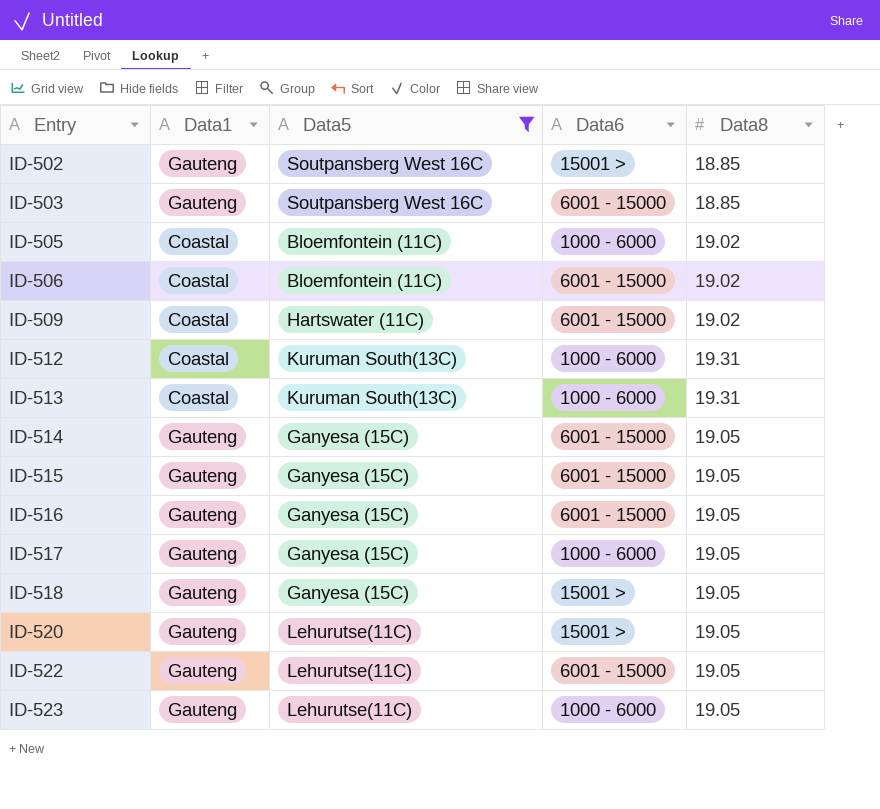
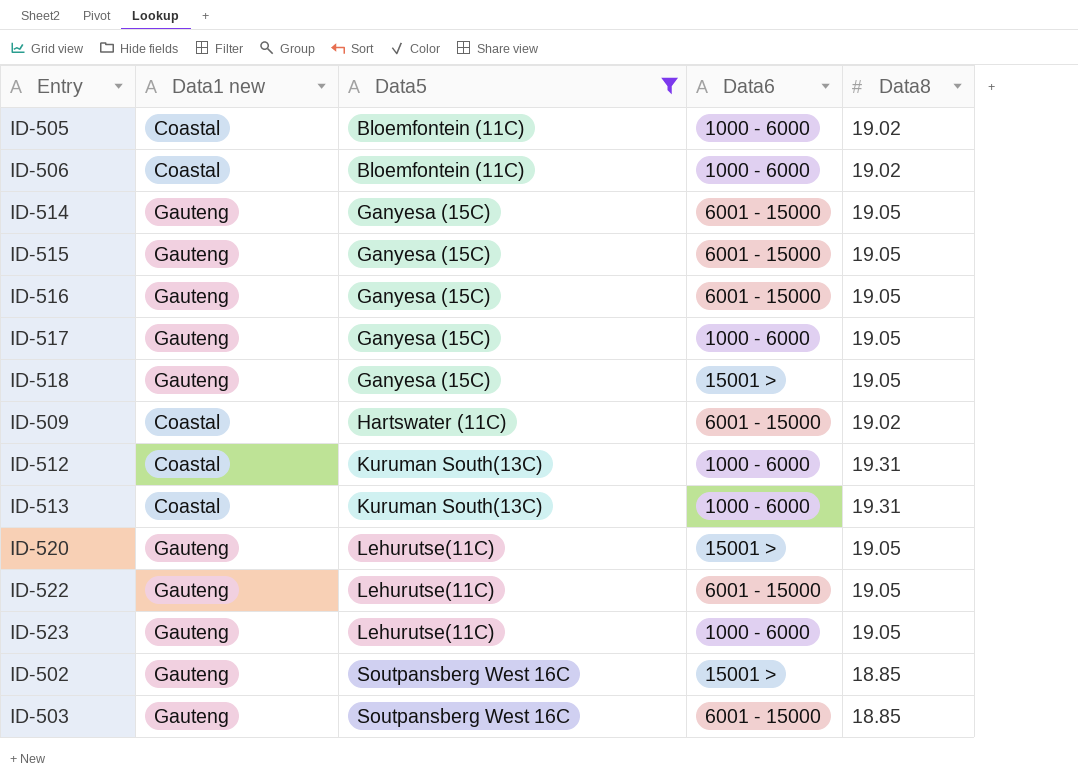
row order: Entry ascending -> Data5 ascending
column name: Data1 -> Data1 new
ID-506 | Data6: 6001 - 15000 -> 1000 - 6000

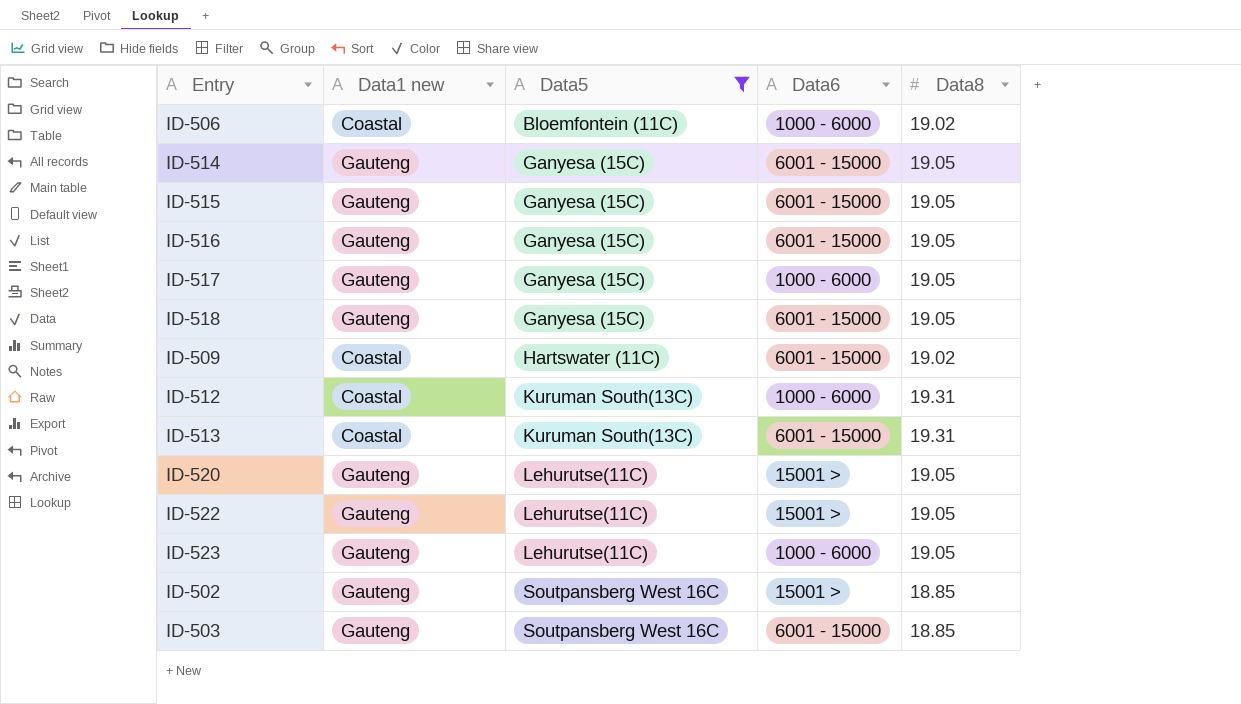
row ID-505: Coastal | Bloemfontein (11C) | 1000 - 6000 | 19.02 -> none
ID-518 | Data6: 15001 > -> 6001 - 15000
ID-513 | Data6: 1000 - 6000 -> 6001 - 15000
ID-522 | Data6: 6001 - 15000 -> 15001 >

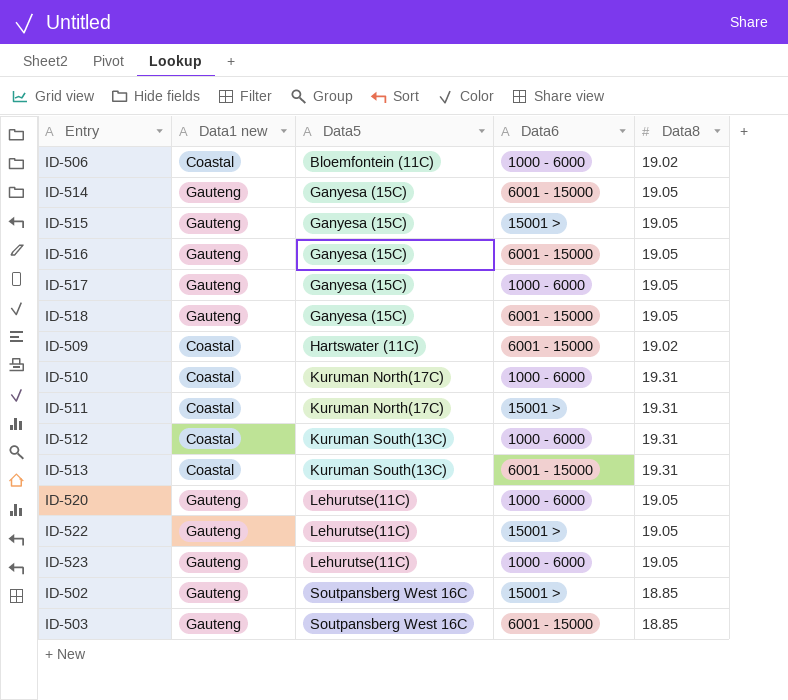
filter: Data5 != Kuruman North(17C) -> none
ID-515 | Data6: 6001 - 15000 -> 15001 >
ID-520 | Data6: 15001 > -> 1000 - 6000

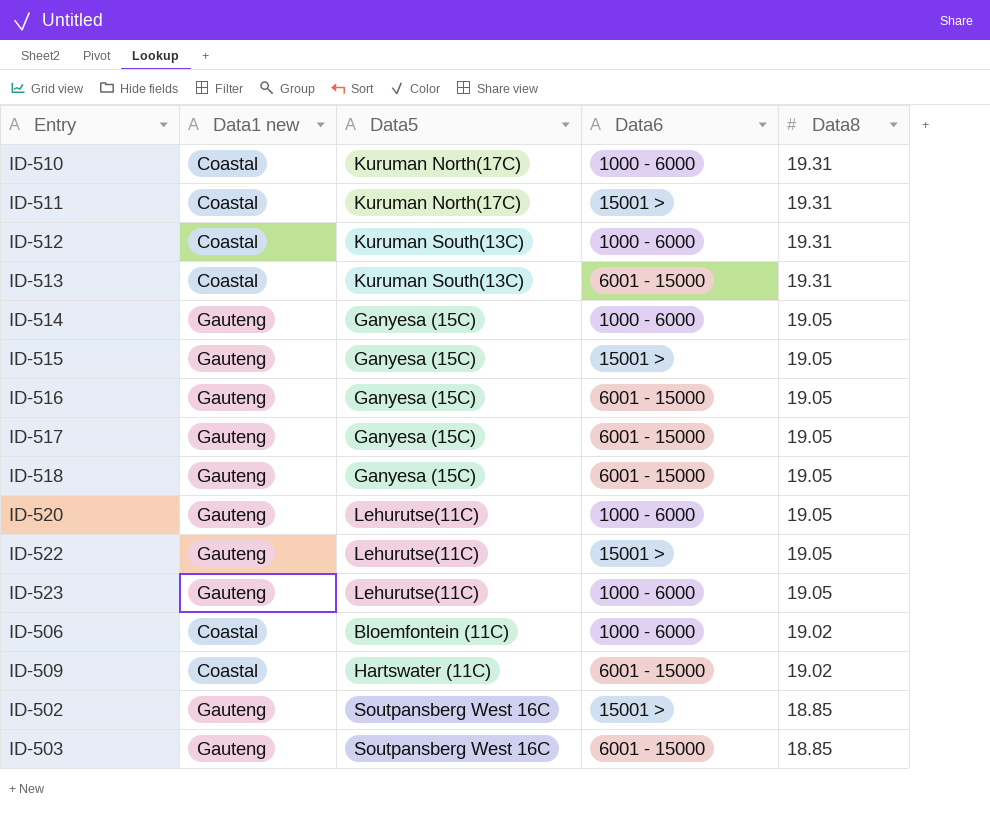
row order: Data5 ascending -> Data8 descending
ID-514 | Data6: 6001 - 15000 -> 1000 - 6000
ID-517 | Data6: 1000 - 6000 -> 6001 - 15000

